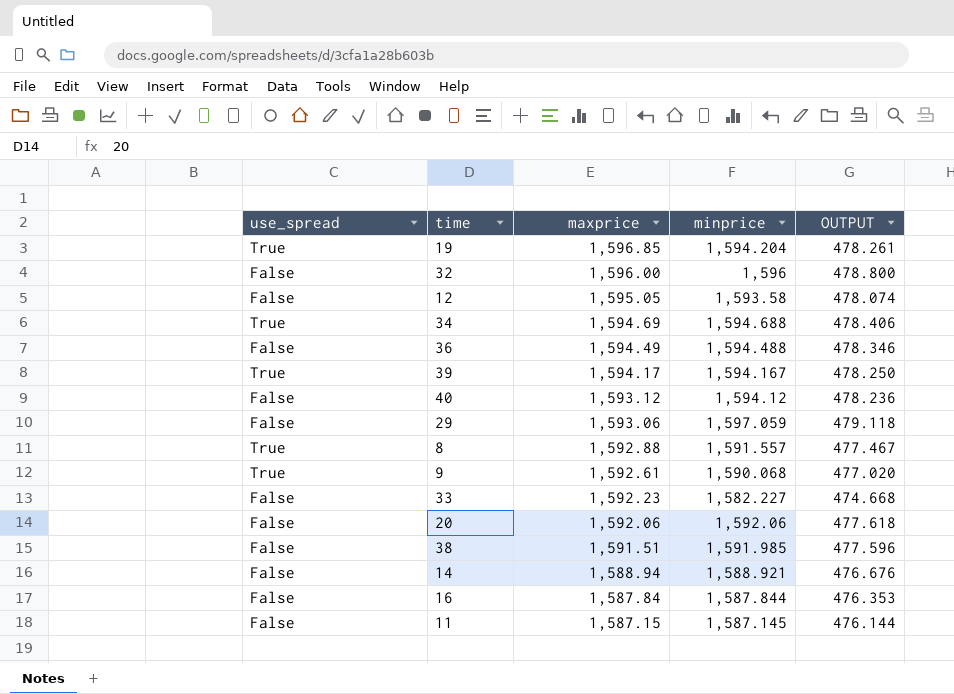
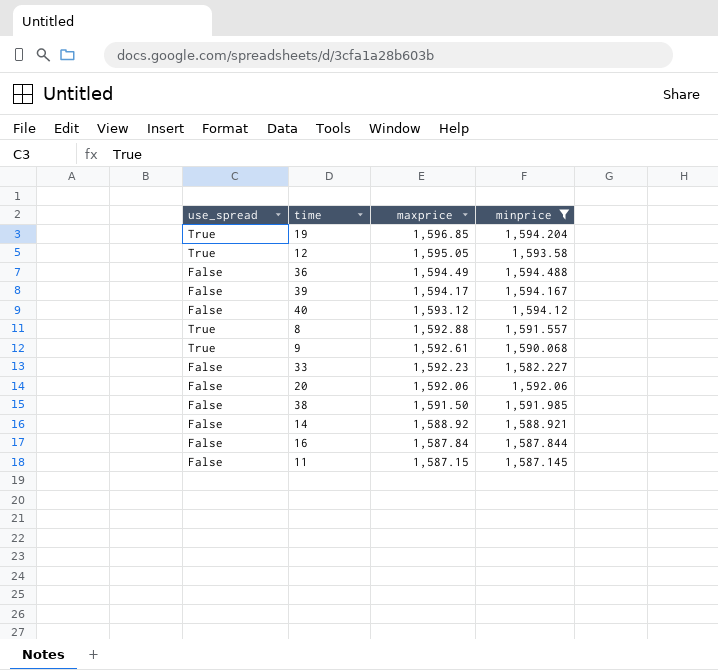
filter: none -> minprice <= 1,594.488
column OUTPUT | formula: [minprice] * 0.3 -> none
12 | use_spread: False -> True
39 | use_spread: True -> False
38 | maxprice: 1,591.51 -> 1,591.50
14 | maxprice: 1,588.94 -> 1,588.92

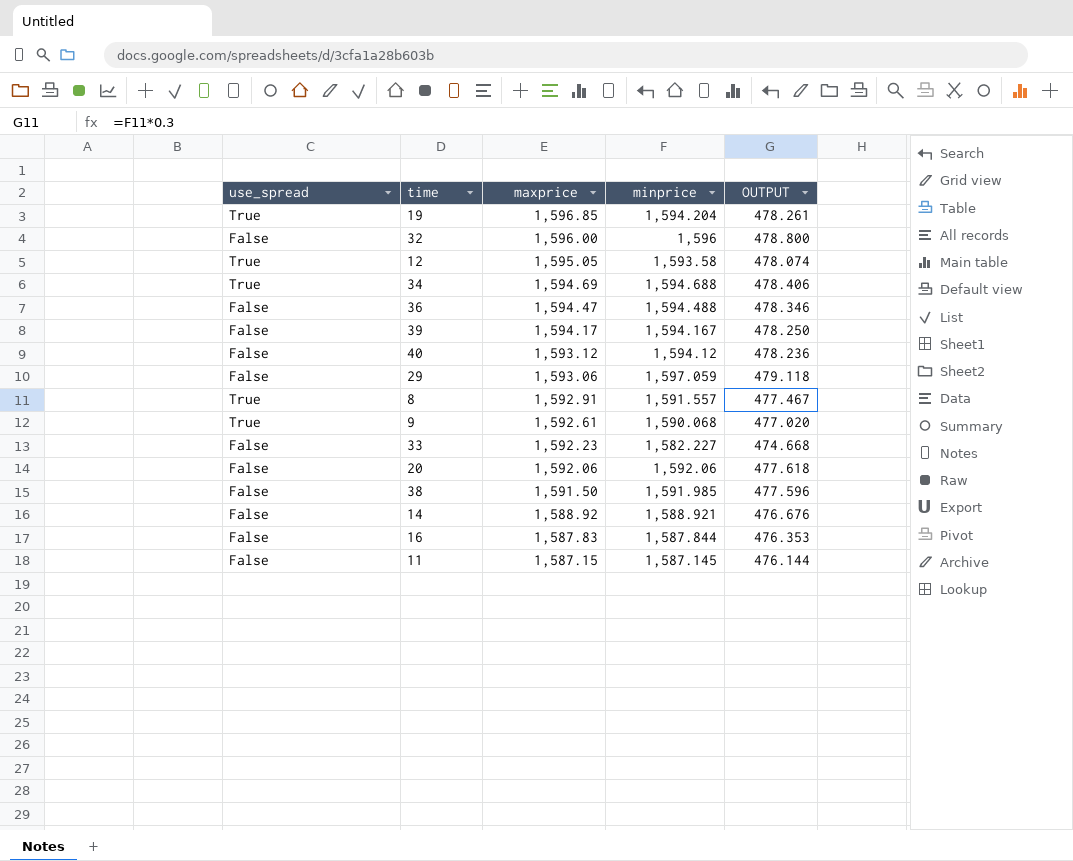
filter: minprice <= 1,594.488 -> none
column OUTPUT | formula: none -> [minprice] * 0.3
36 | maxprice: 1,594.49 -> 1,594.47
8 | maxprice: 1,592.88 -> 1,592.91
16 | maxprice: 1,587.84 -> 1,587.83

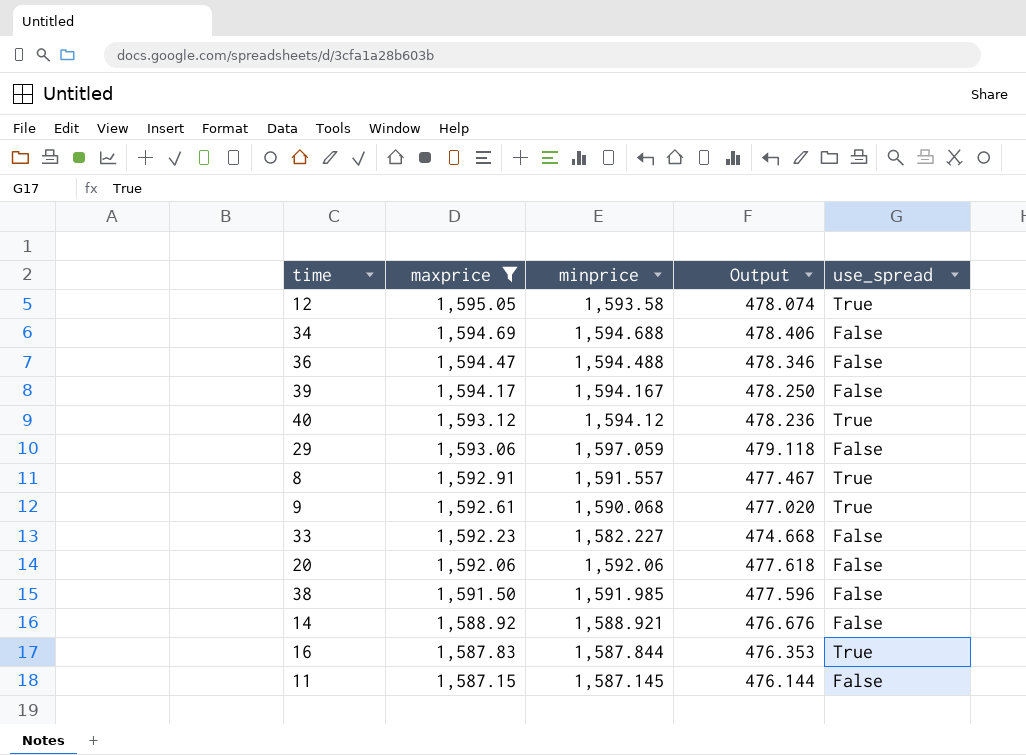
filter: none -> maxprice <= 1,595.05
column name: OUTPUT -> Output
column use_spread | position: 1 -> 5
34 | use_spread: True -> False
40 | use_spread: False -> True
16 | use_spread: False -> True

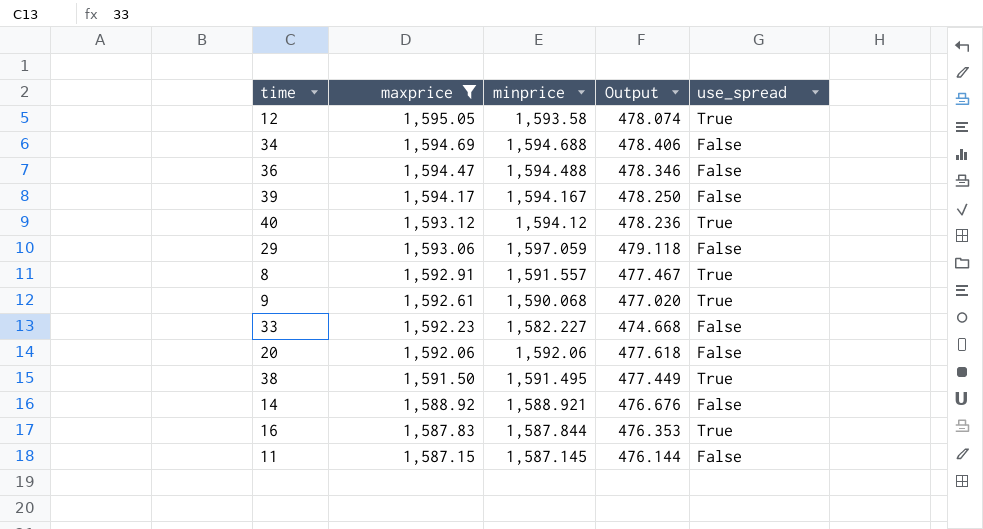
38 | minprice: 1,591.985 -> 1,591.495
38 | Output: 477.596 -> 477.449
38 | use_spread: False -> True

